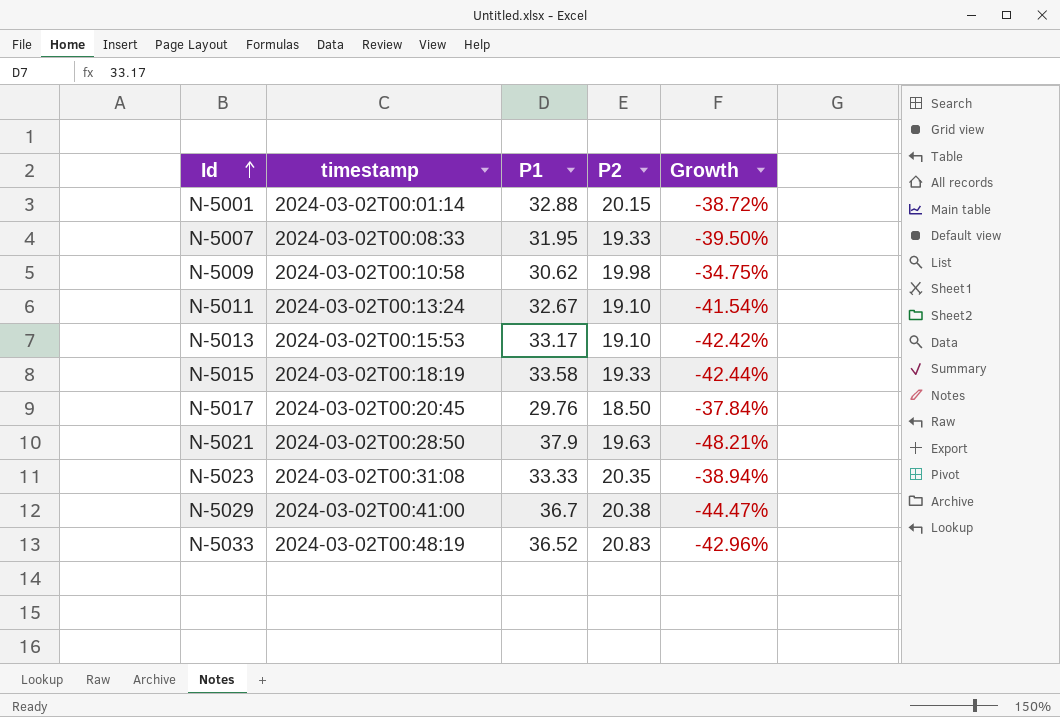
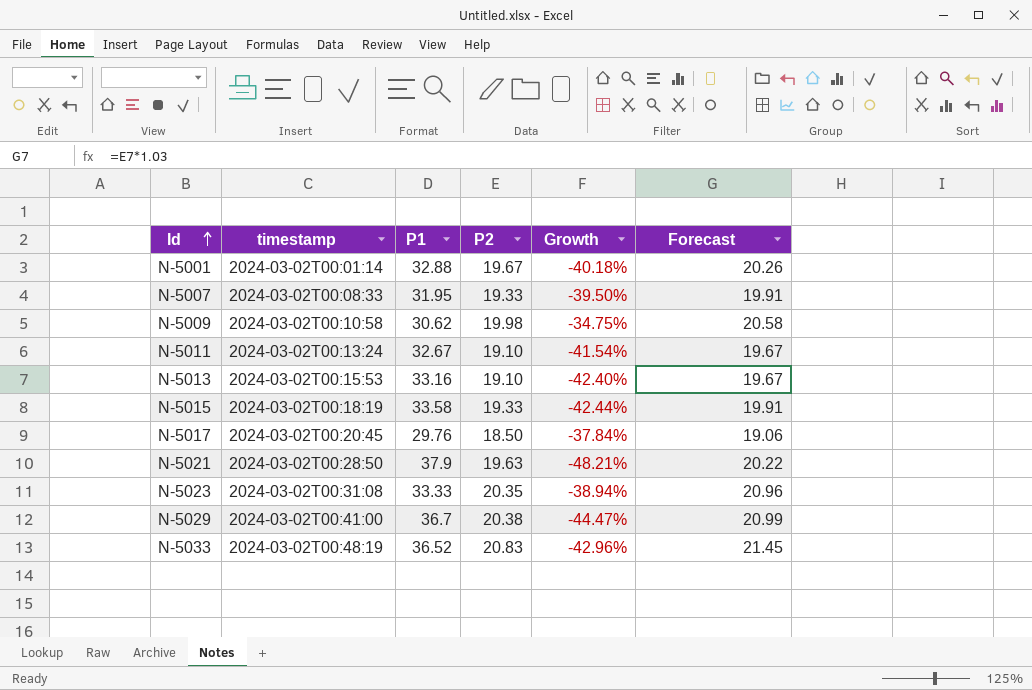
column Forecast | formula: none -> [P2] * 1.03
N-5001 | P2: 20.15 -> 19.67
N-5001 | Growth: -38.72% -> -40.18%
N-5013 | P1: 33.17 -> 33.16
N-5013 | Growth: -42.42% -> -42.40%

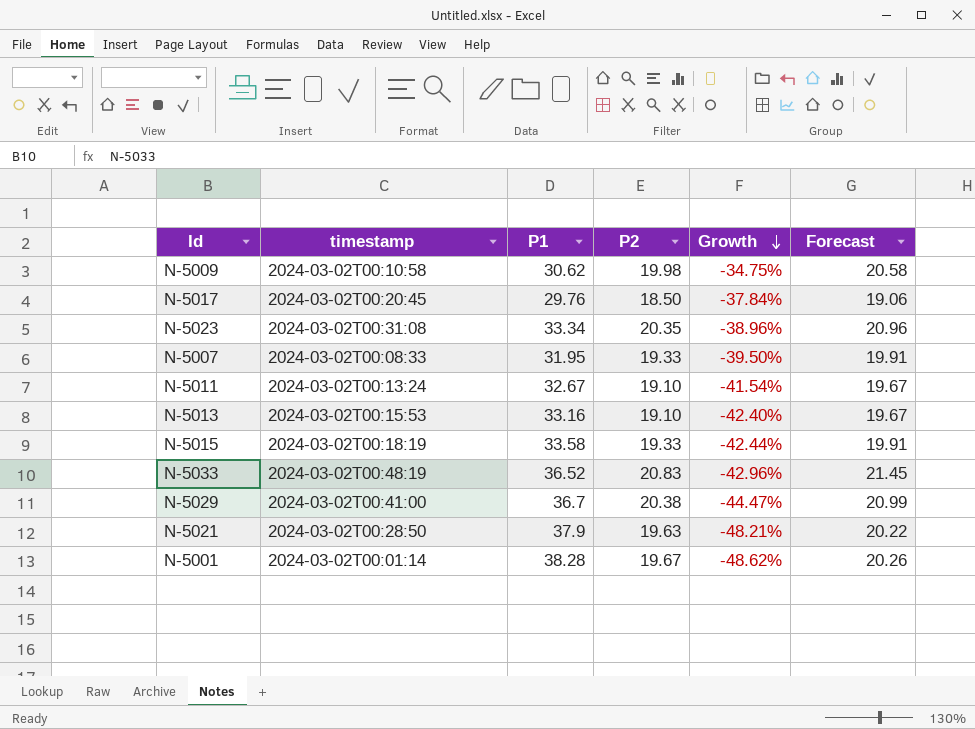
row order: Id ascending -> Growth descending
N-5023 | P1: 33.33 -> 33.34
N-5023 | Growth: -38.94% -> -38.96%
N-5001 | P1: 32.88 -> 38.28
N-5001 | Growth: -40.18% -> -48.62%

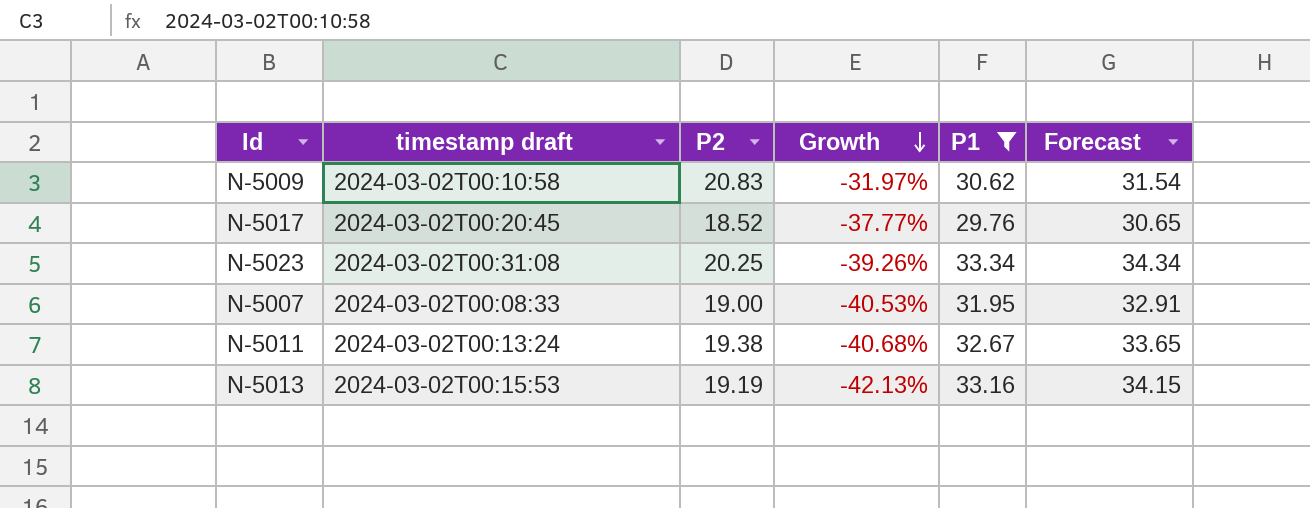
filter: none -> P1 <= 33.34
column name: timestamp -> timestamp draft
column P1 | position: 3 -> 5
column Forecast | formula: [P2] * 1.03 -> [P1] * 1.03
N-5009 | P2: 19.98 -> 20.83
N-5009 | Growth: -34.75% -> -31.97%
N-5017 | P2: 18.50 -> 18.52
N-5017 | Growth: -37.84% -> -37.77%
N-5023 | P2: 20.35 -> 20.25
N-5023 | Growth: -38.96% -> -39.26%
N-5007 | P2: 19.33 -> 19.00
N-5007 | Growth: -39.50% -> -40.53%
N-5011 | P2: 19.10 -> 19.38
N-5011 | Growth: -41.54% -> -40.68%
N-5013 | P2: 19.10 -> 19.19
N-5013 | Growth: -42.40% -> -42.13%

